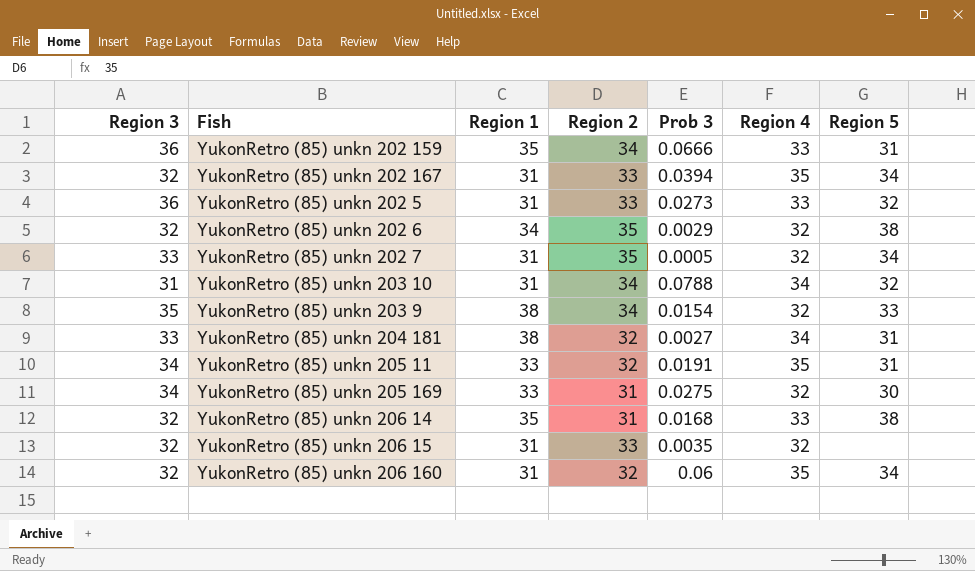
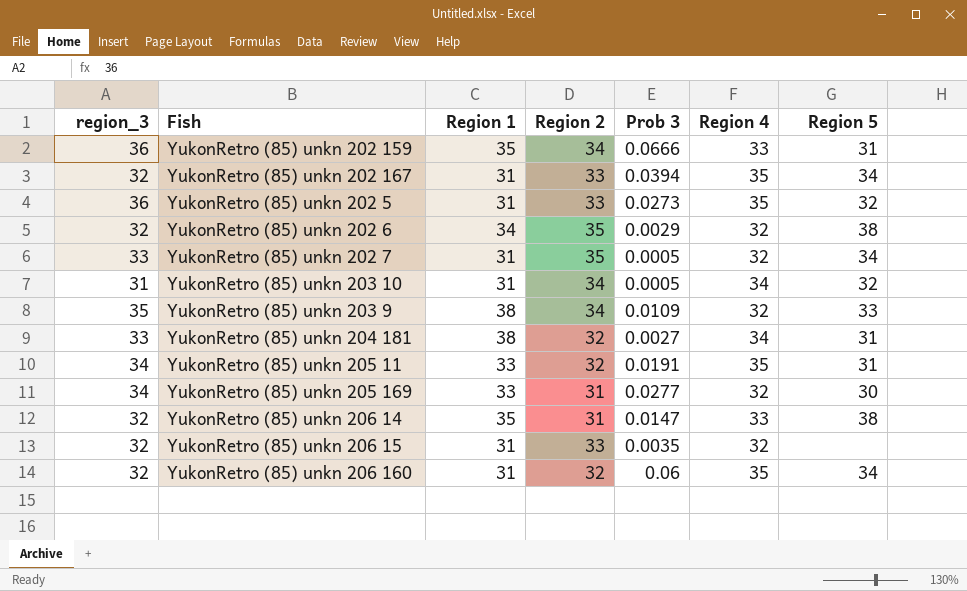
column name: Region 3 -> region_3
YukonRetro (85) unkn 202 5 | Region 4: 33 -> 35
YukonRetro (85) unkn 203 10 | Prob 3: 0.0788 -> 0.0005
YukonRetro (85) unkn 203 9 | Prob 3: 0.0154 -> 0.0109
YukonRetro (85) unkn 205 169 | Prob 3: 0.0275 -> 0.0277
YukonRetro (85) unkn 206 14 | Prob 3: 0.0168 -> 0.0147

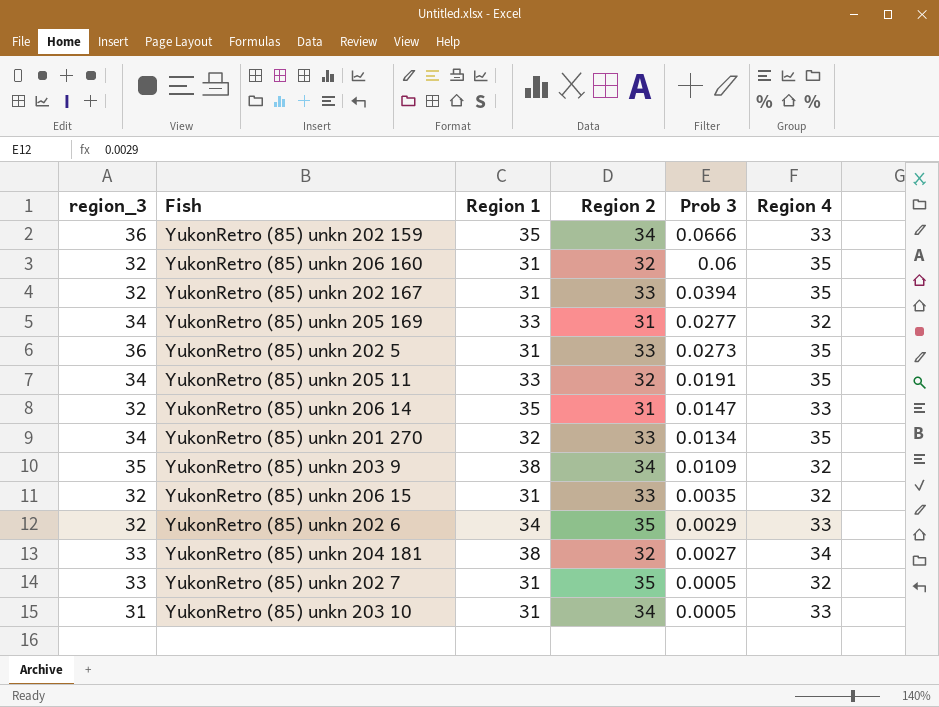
row order: none -> Prob 3 descending
column Region 5 | position: 7 -> none
row YukonRetro (85) unkn 201 270: none -> 34 | 32 | 33 | 0.0134 | 35
YukonRetro (85) unkn 202 6 | Region 4: 32 -> 33
YukonRetro (85) unkn 203 10 | Region 4: 34 -> 33

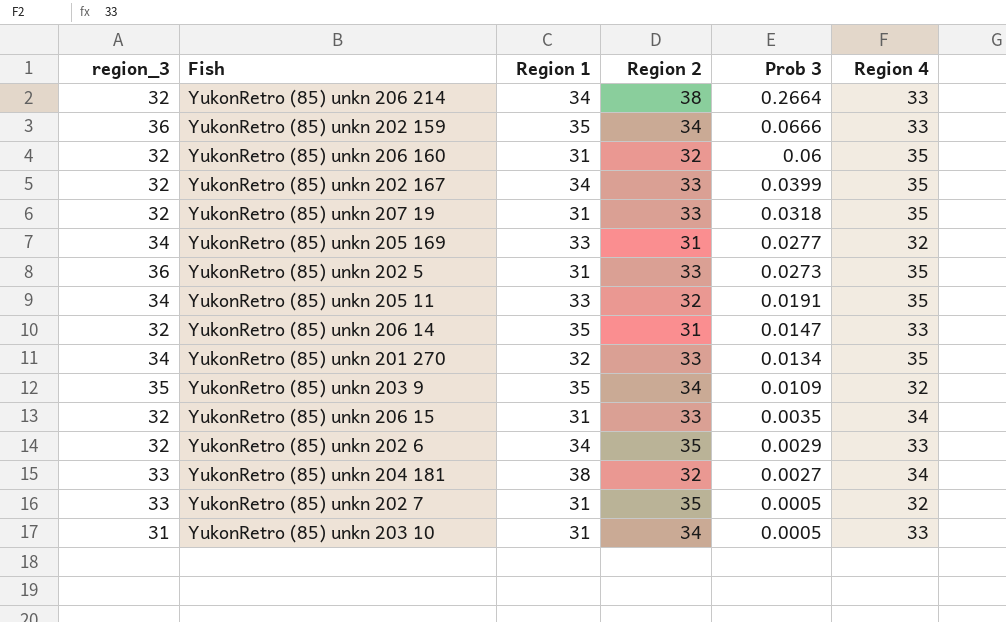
row YukonRetro (85) unkn 206 214: none -> 32 | 34 | 38 | 0.2664 | 33
YukonRetro (85) unkn 202 167 | Region 1: 31 -> 34
YukonRetro (85) unkn 202 167 | Prob 3: 0.0394 -> 0.0399
row YukonRetro (85) unkn 207 19: none -> 32 | 31 | 33 | 0.0318 | 35
YukonRetro (85) unkn 203 9 | Region 1: 38 -> 35
YukonRetro (85) unkn 206 15 | Region 4: 32 -> 34

